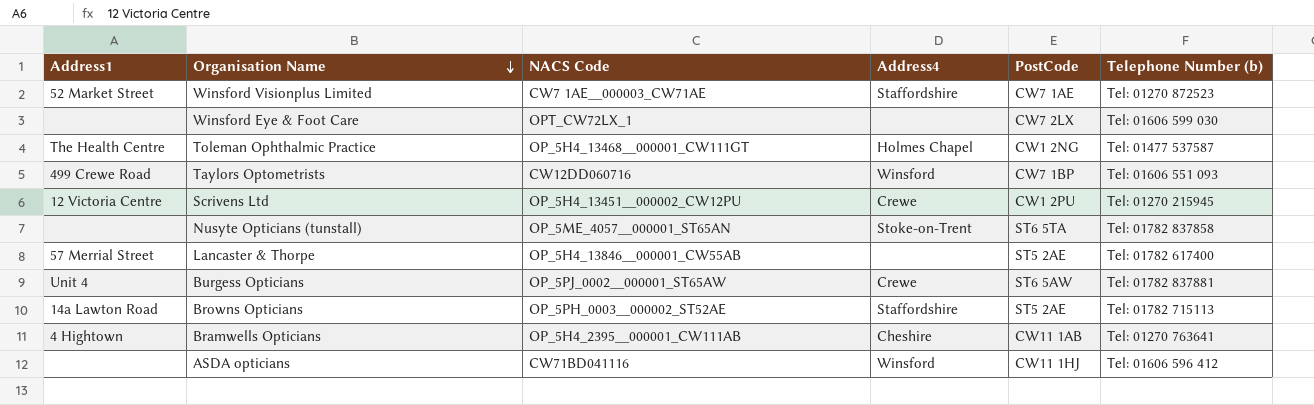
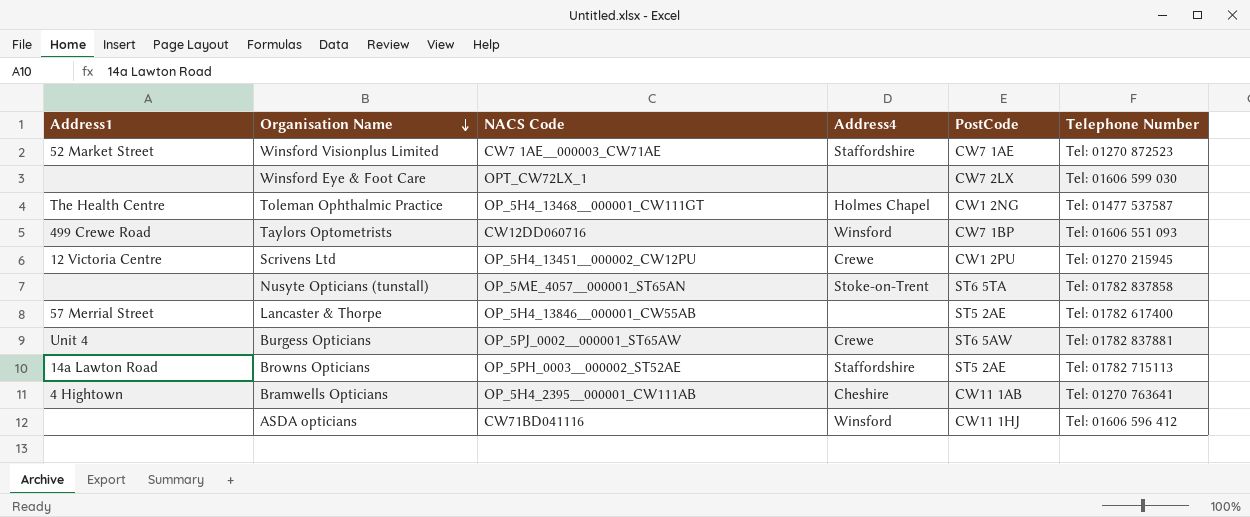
column name: Telephone Number (b) -> Telephone Number

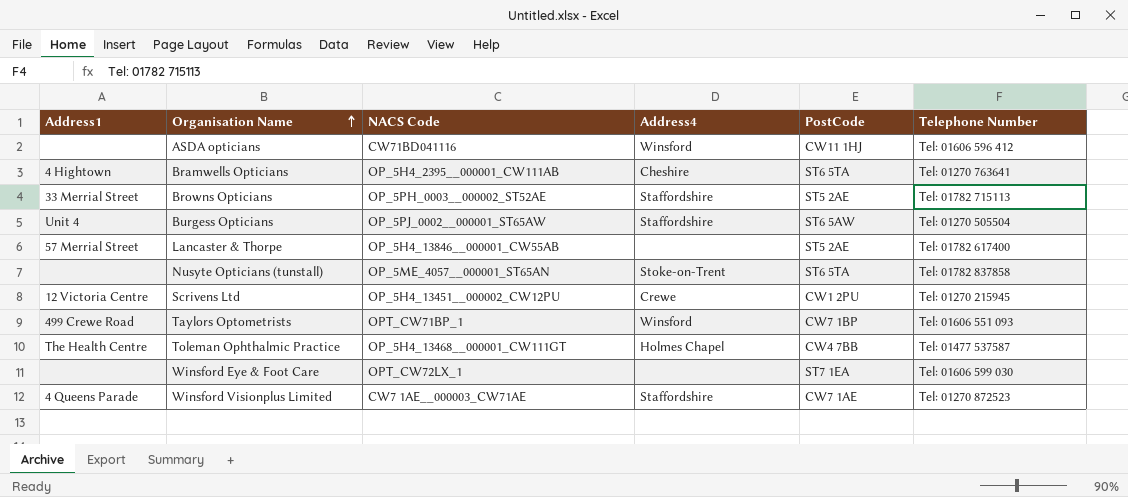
row order: Organisation Name descending -> Organisation Name ascending
Bramwells Opticians | PostCode: CW11 1AB -> ST6 5TA
Browns Opticians | Address1: 14a Lawton Road -> 33 Merrial Street
Burgess Opticians | Address4: Crewe -> Staffordshire
Burgess Opticians | Telephone Number: Tel: 01782 837881 -> Tel: 01270 505504
Taylors Optometrists | NACS Code: CW12DD060716 -> OPT_CW71BP_1
Toleman Ophthalmic Practice | PostCode: CW1 2NG -> CW4 7BB
Winsford Eye & Foot Care | PostCode: CW7 2LX -> ST7 1EA
Winsford Visionplus Limited | Address1: 52 Market Street -> 4 Queens Parade

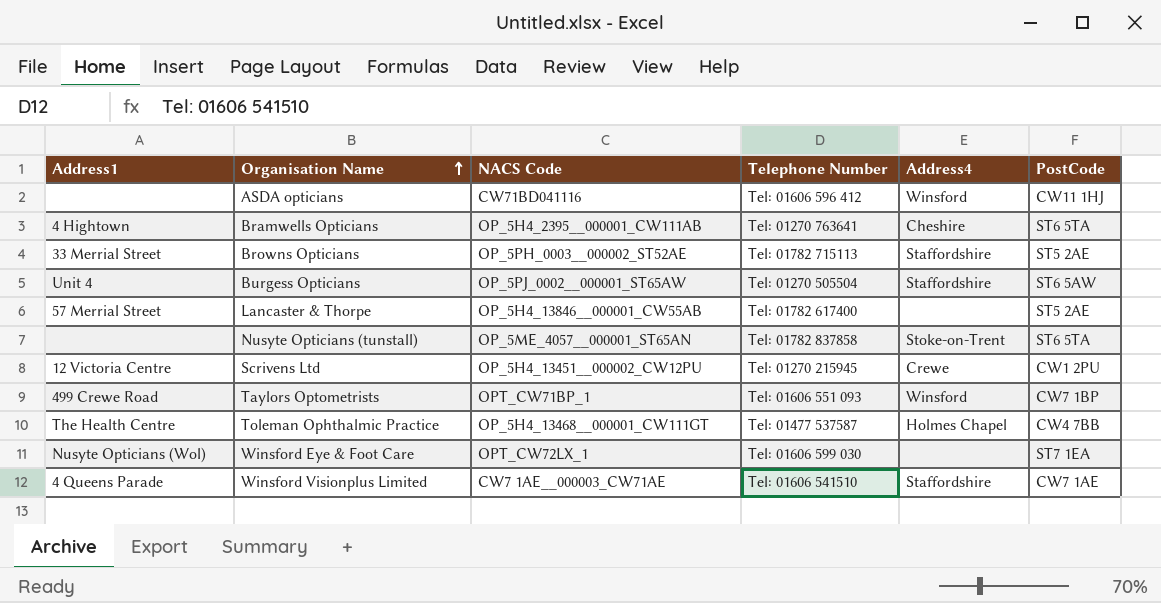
column Telephone Number | position: 6 -> 4
Winsford Eye & Foot Care | Address1: none -> Nusyte Opticians (Wol)
Winsford Visionplus Limited | Telephone Number: Tel: 01270 872523 -> Tel: 01606 541510

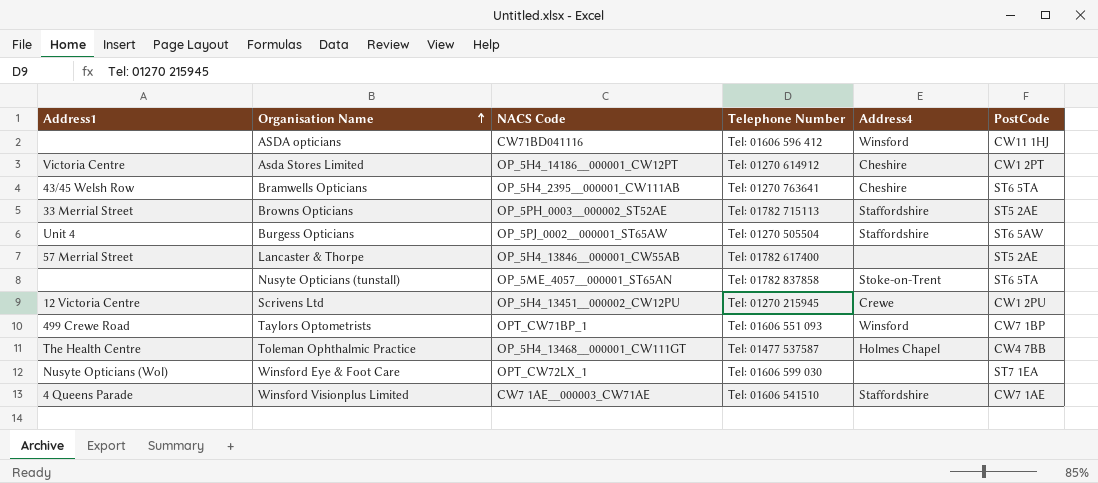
row Asda Stores Limited: none -> Victoria Centre | OP_5H4_14186__000001_CW12PT | Tel: 01270 614912 | Cheshire | CW1 2PT
Bramwells Opticians | Address1: 4 Hightown -> 43/45 Welsh Row

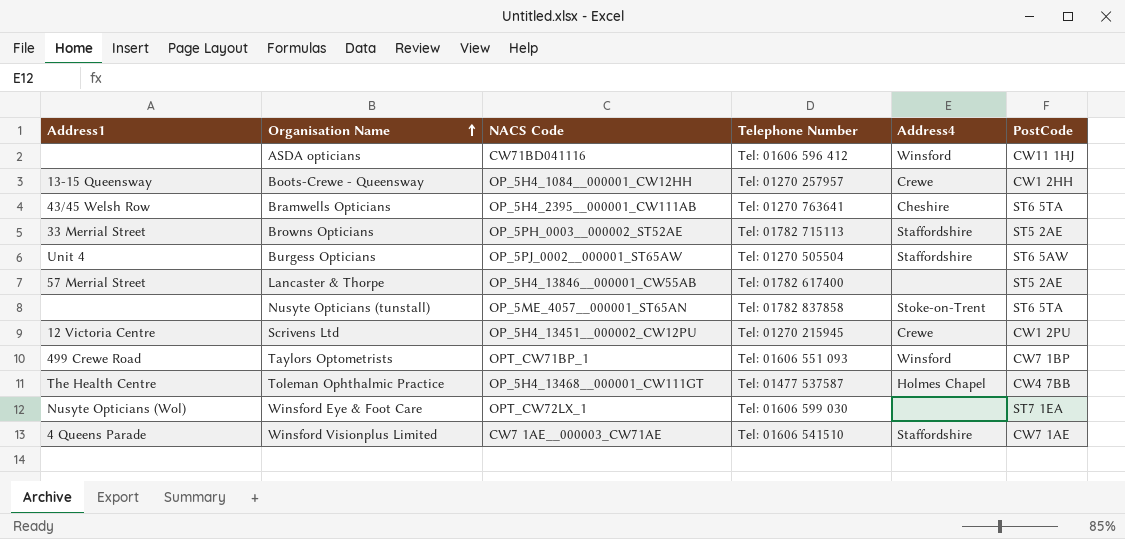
row Asda Stores Limited: Victoria Centre | OP_5H4_14186__000001_CW12PT | Tel: 01270 614912 | Cheshire | CW1 2PT -> none
row Boots-Crewe - Queensway: none -> 13-15 Queensway | OP_5H4_1084__000001_CW12HH | Tel: 01270 257957 | Crewe | CW1 2HH

